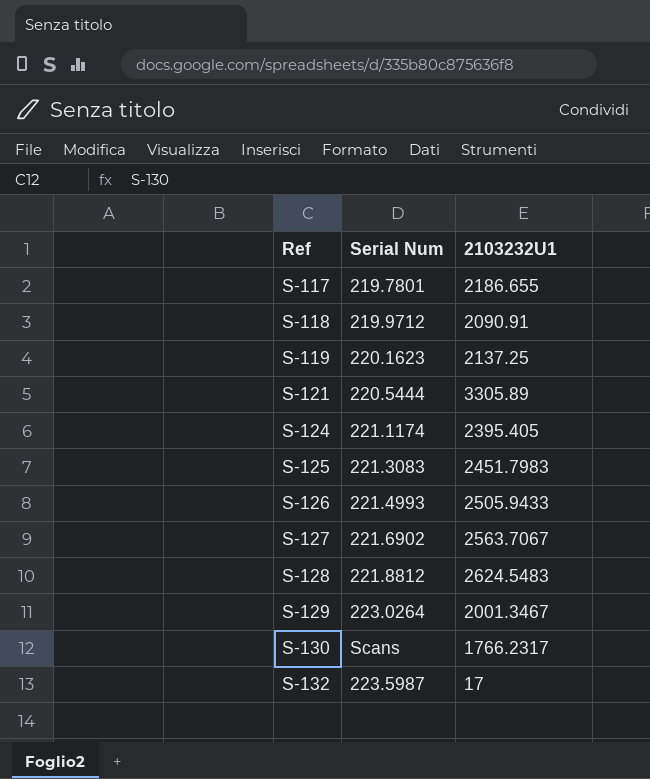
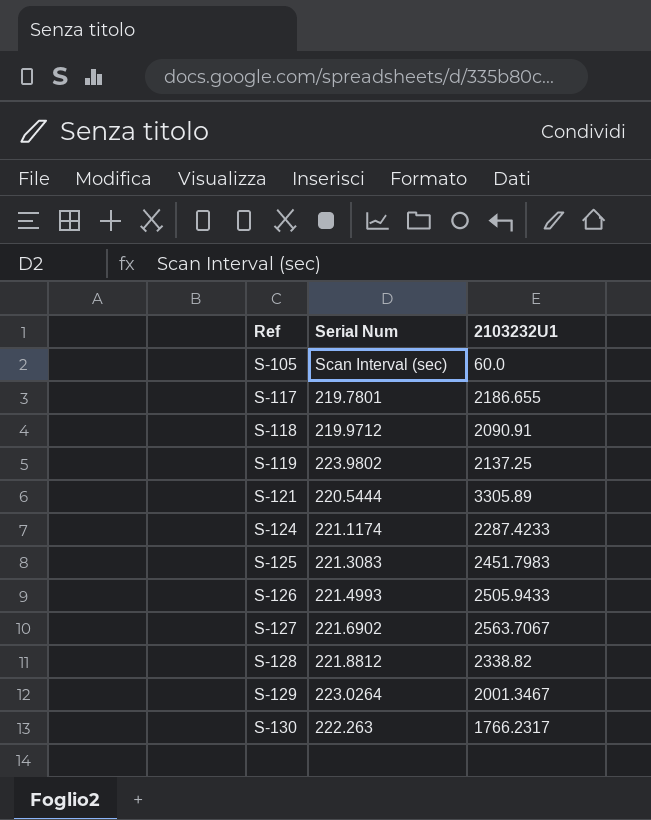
row S-132: 223.5987 | 17 -> none
row S-105: none -> Scan Interval (sec) | 60.0
S-119 | Serial Num: 220.1623 -> 223.9802
S-124 | 2103232U1: 2395.405 -> 2287.4233
S-128 | 2103232U1: 2624.5483 -> 2338.82
S-130 | Serial Num: Scans -> 222.263

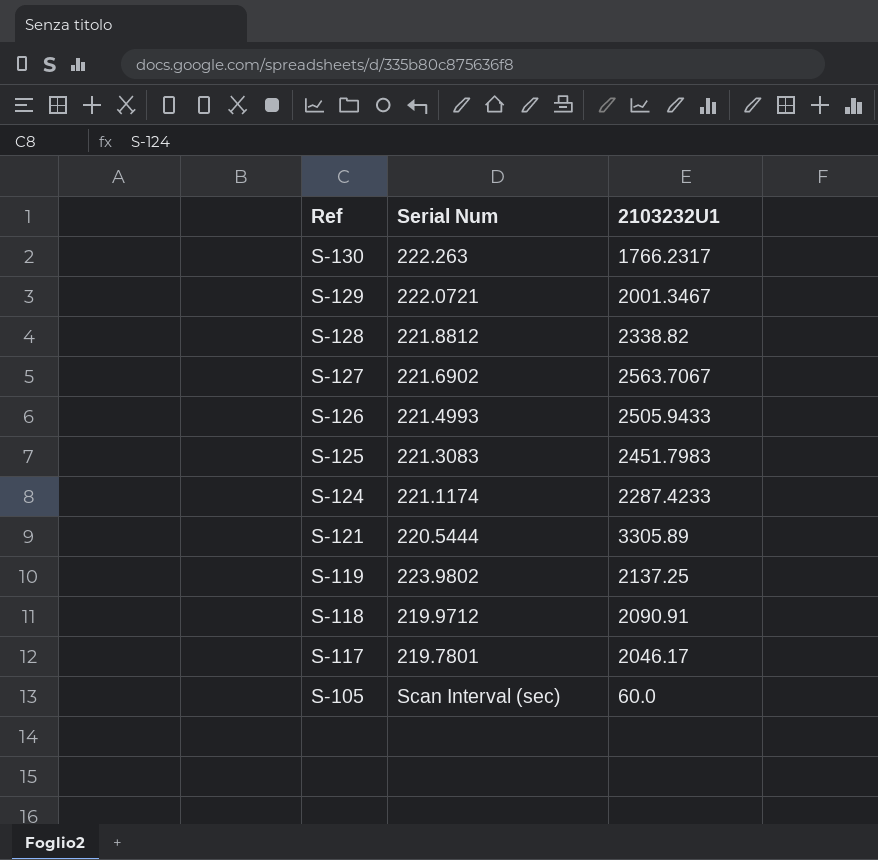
row order: Ref ascending -> Ref descending
S-129 | Serial Num: 223.0264 -> 222.0721
S-117 | 2103232U1: 2186.655 -> 2046.17

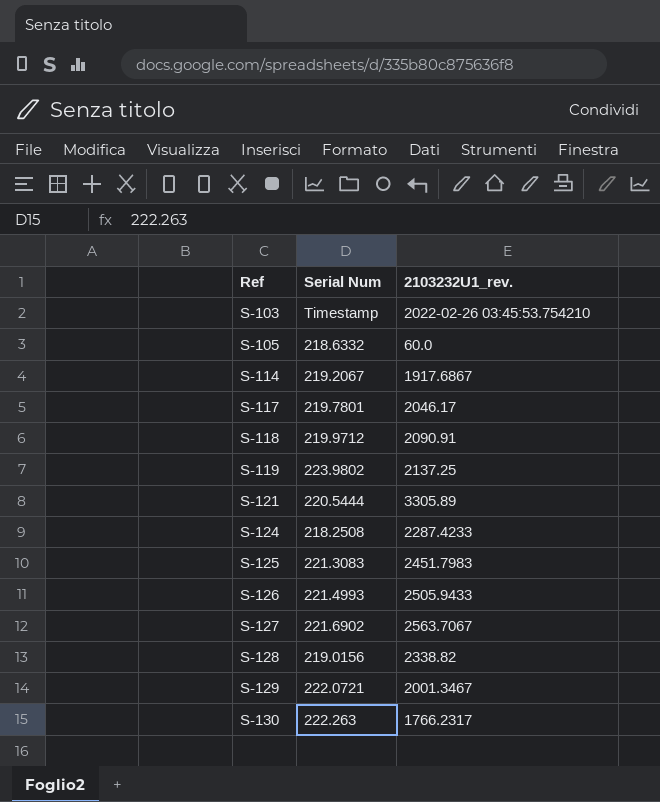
row order: Ref descending -> Ref ascending
column name: 2103232U1 -> 2103232U1_rev.
row S-103: none -> Timestamp | 2022-02-26 03:45:53.754210
S-105 | Serial Num: Scan Interval (sec) -> 218.6332
row S-114: none -> 219.2067 | 1917.6867
S-124 | Serial Num: 221.1174 -> 218.2508
S-128 | Serial Num: 221.8812 -> 219.0156

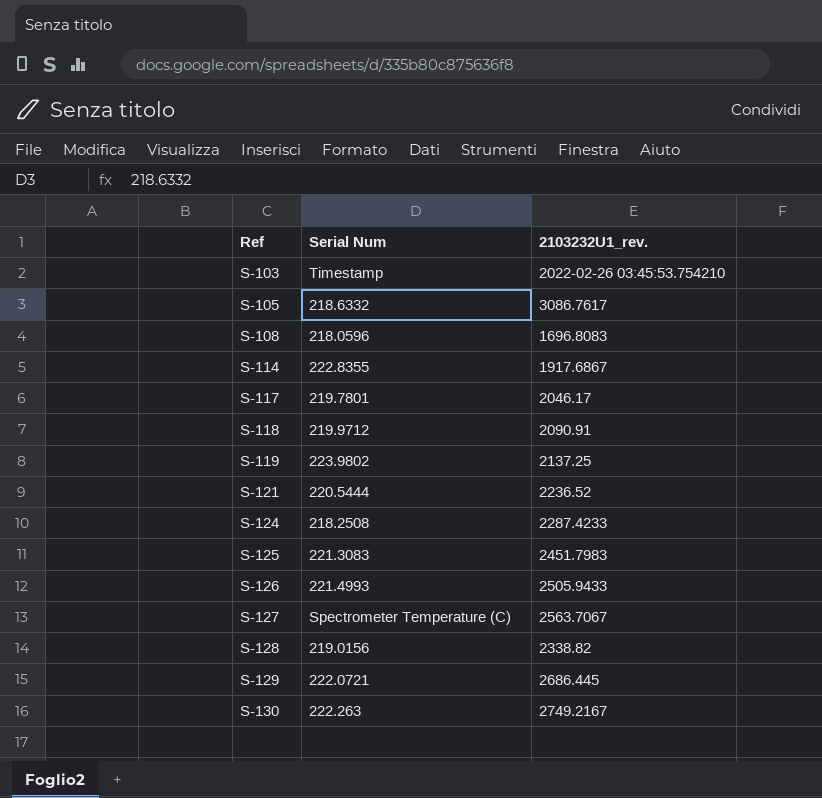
S-105 | 2103232U1_rev.: 60.0 -> 3086.7617
row S-108: none -> 218.0596 | 1696.8083
S-114 | Serial Num: 219.2067 -> 222.8355
S-121 | 2103232U1_rev.: 3305.89 -> 2236.52
S-127 | Serial Num: 221.6902 -> Spectrometer Temperature (C)
S-129 | 2103232U1_rev.: 2001.3467 -> 2686.445
S-130 | 2103232U1_rev.: 1766.2317 -> 2749.2167

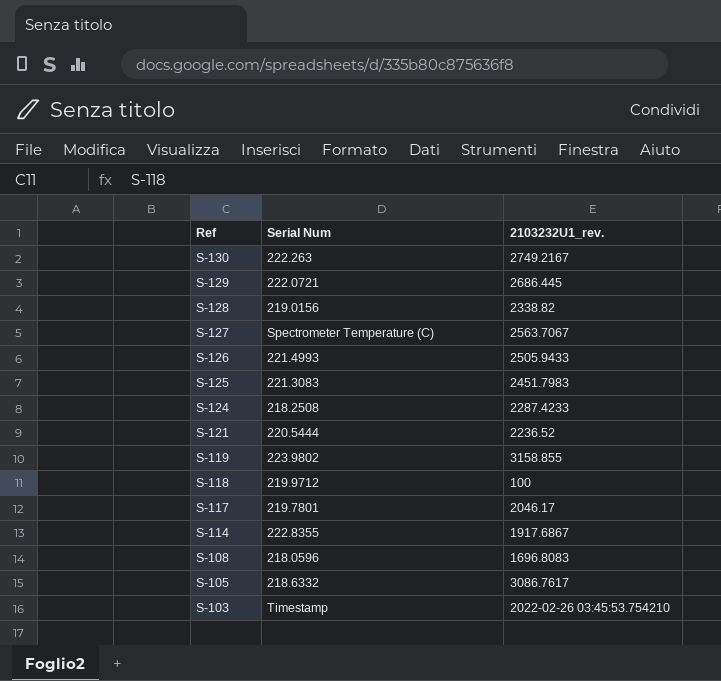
row order: Ref ascending -> Ref descending
S-119 | 2103232U1_rev.: 2137.25 -> 3158.855
S-118 | 2103232U1_rev.: 2090.91 -> 100

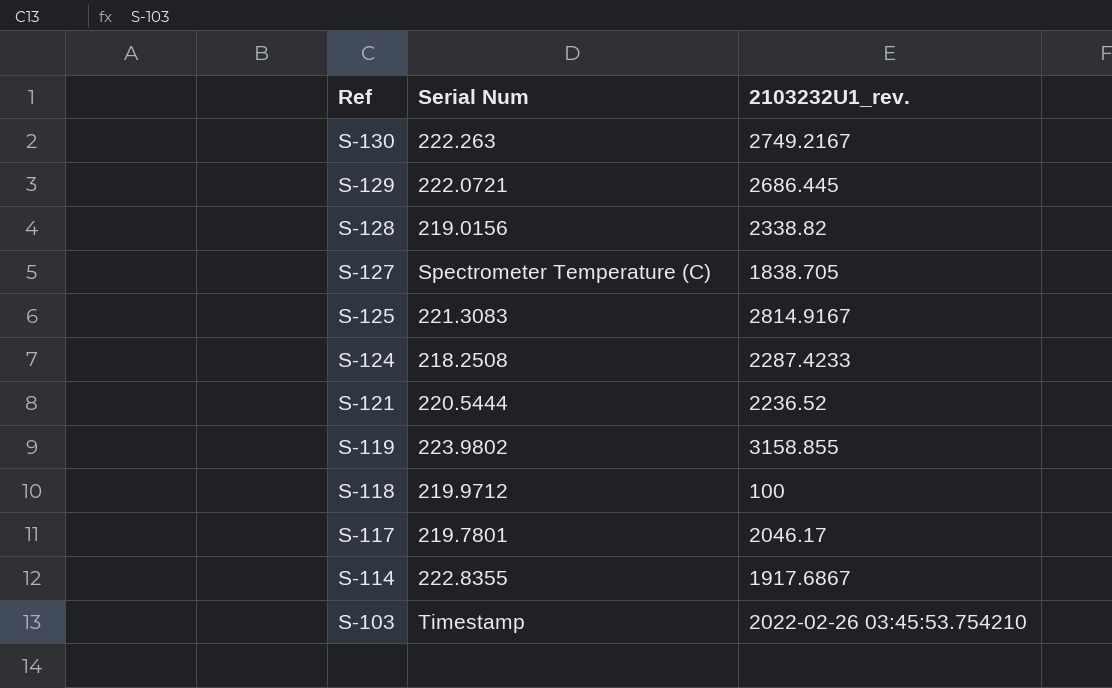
row S-126: 221.4993 | 2505.9433 -> none
row S-108: 218.0596 | 1696.8083 -> none
row S-105: 218.6332 | 3086.7617 -> none
S-127 | 2103232U1_rev.: 2563.7067 -> 1838.705
S-125 | 2103232U1_rev.: 2451.7983 -> 2814.9167

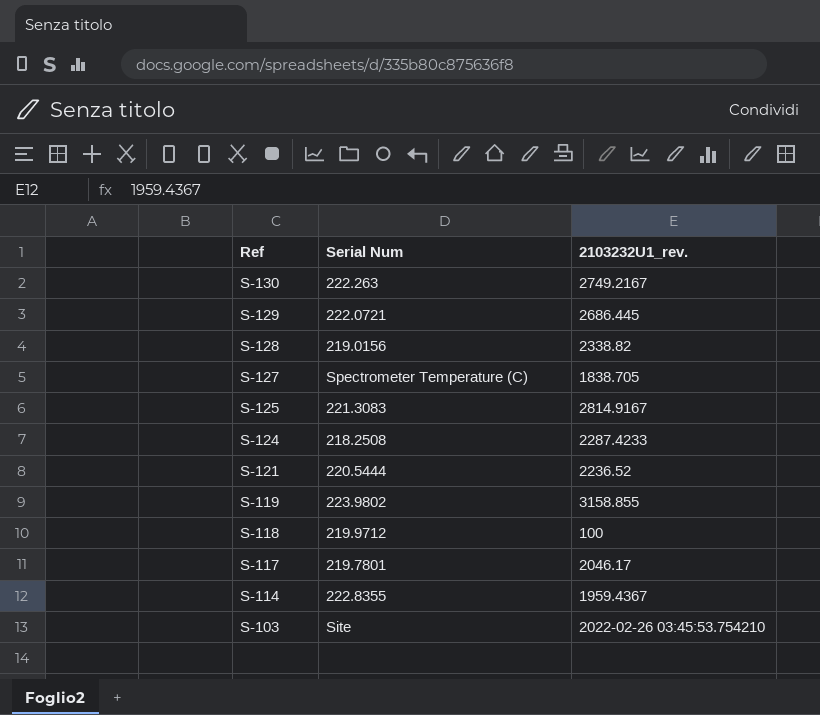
S-114 | 2103232U1_rev.: 1917.6867 -> 1959.4367
S-103 | Serial Num: Timestamp -> Site

